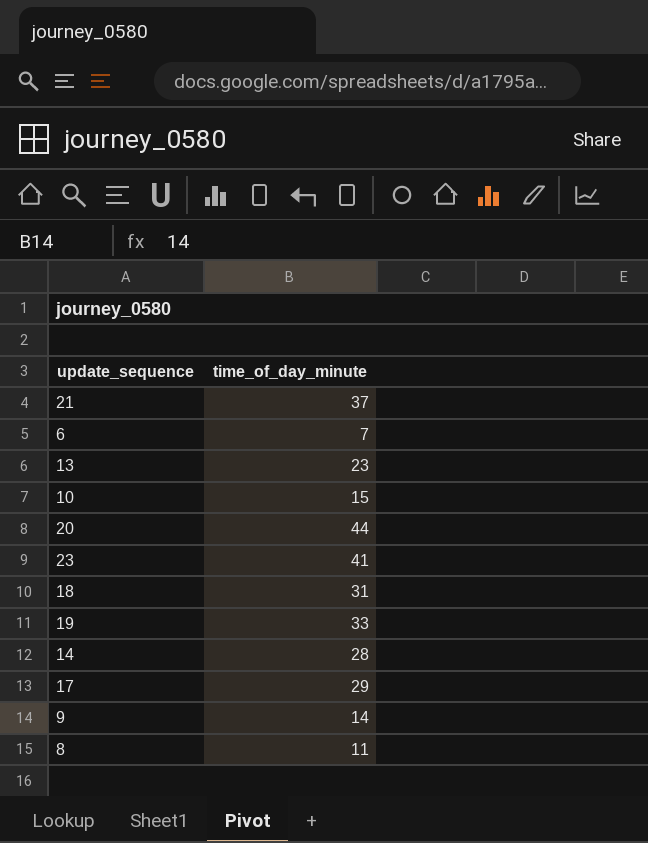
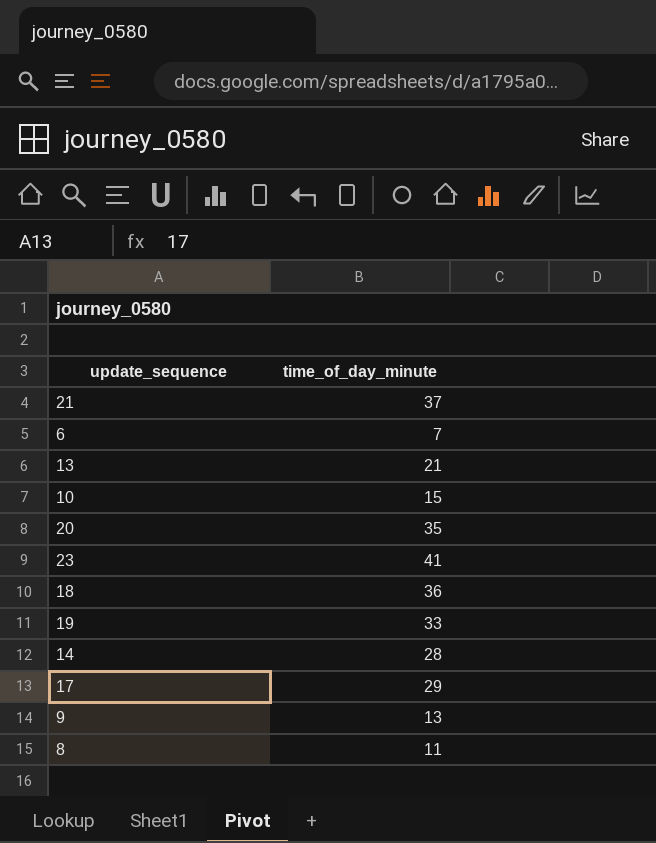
13 | time_of_day_minute: 23 -> 21
20 | time_of_day_minute: 44 -> 35
18 | time_of_day_minute: 31 -> 36
9 | time_of_day_minute: 14 -> 13

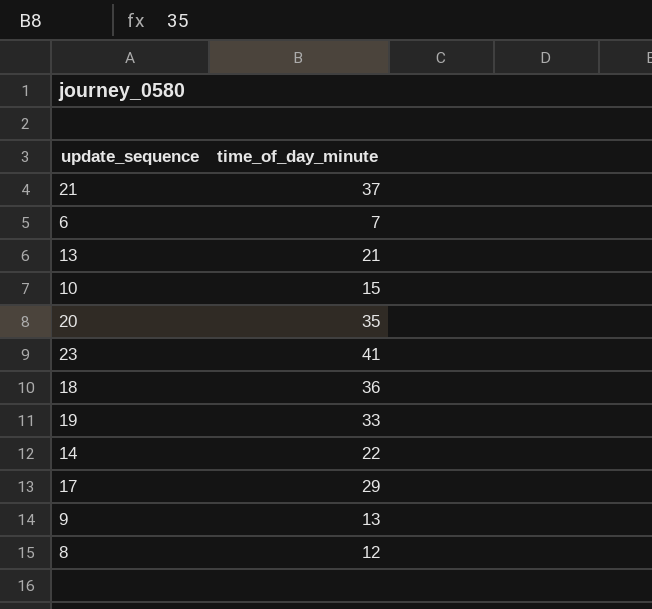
14 | time_of_day_minute: 28 -> 22
8 | time_of_day_minute: 11 -> 12

